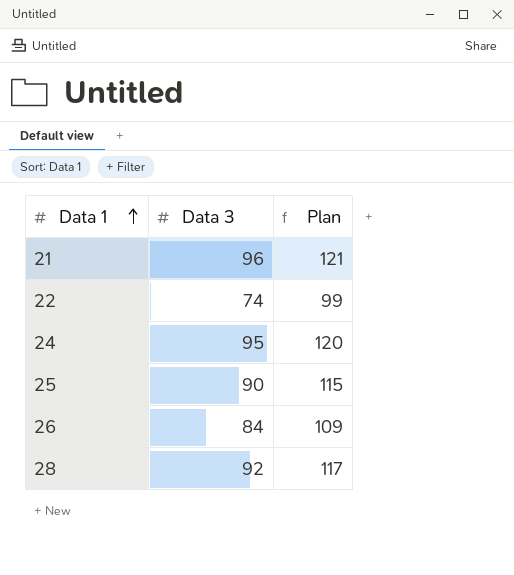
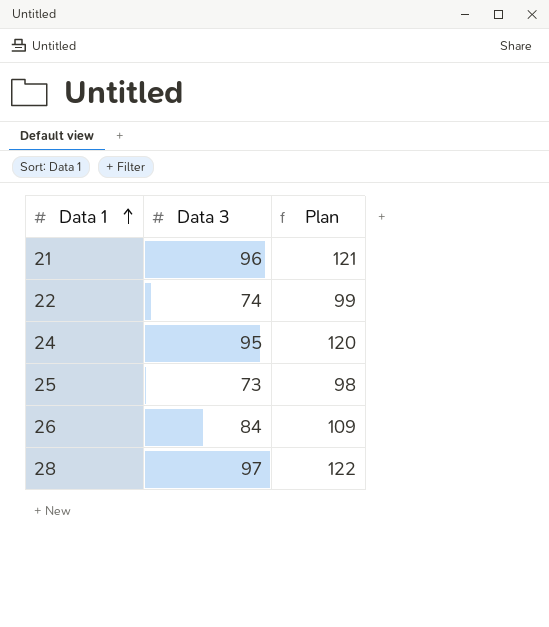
25 | Data 3: 90 -> 73
25 | Plan: 115 -> 98
28 | Data 3: 92 -> 97
28 | Plan: 117 -> 122

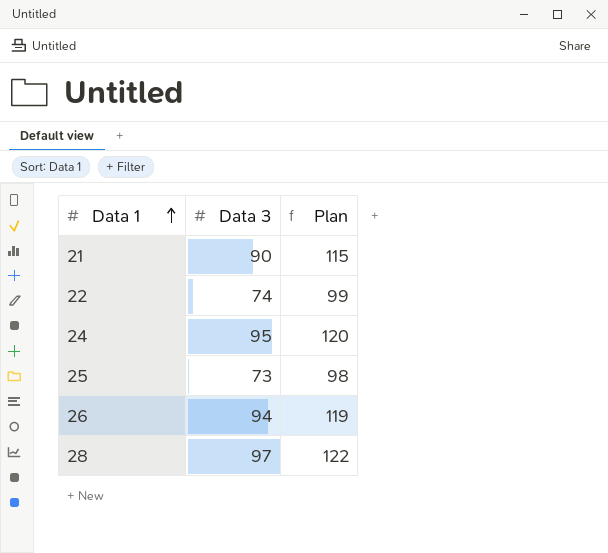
21 | Data 3: 96 -> 90
21 | Plan: 121 -> 115
26 | Data 3: 84 -> 94
26 | Plan: 109 -> 119

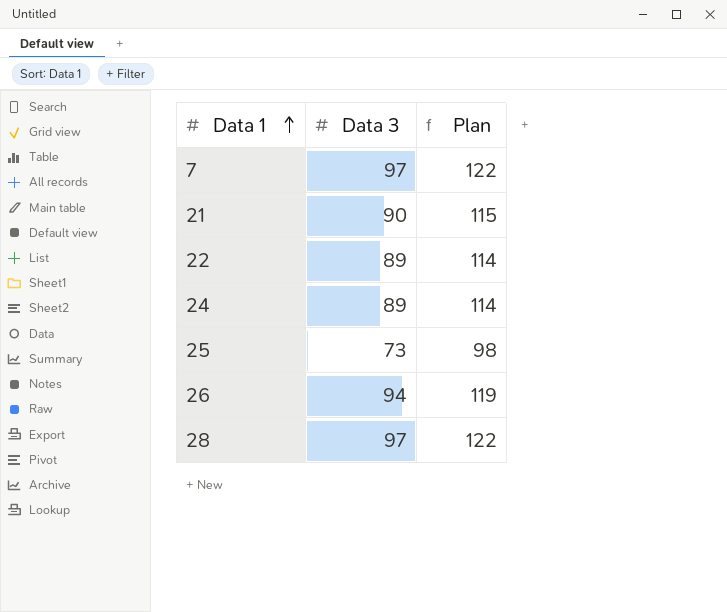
row 7: none -> 97 | 122
22 | Data 3: 74 -> 89
22 | Plan: 99 -> 114
24 | Data 3: 95 -> 89
24 | Plan: 120 -> 114

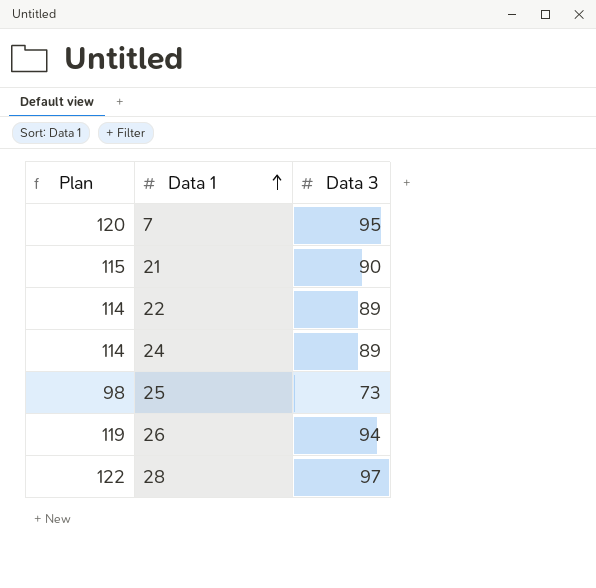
column Plan | position: 3 -> 1
7 | Plan: 122 -> 120
7 | Data 3: 97 -> 95

